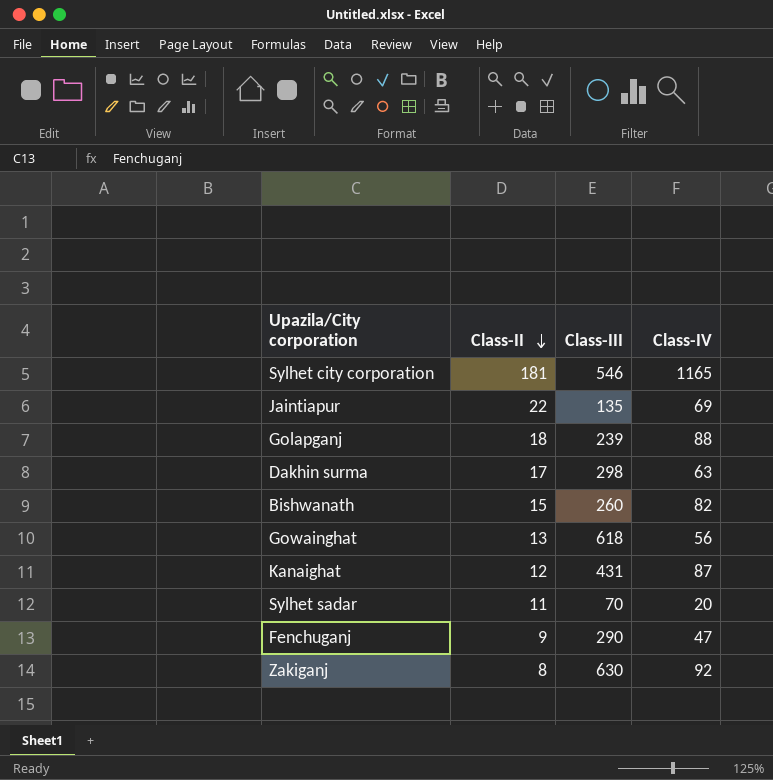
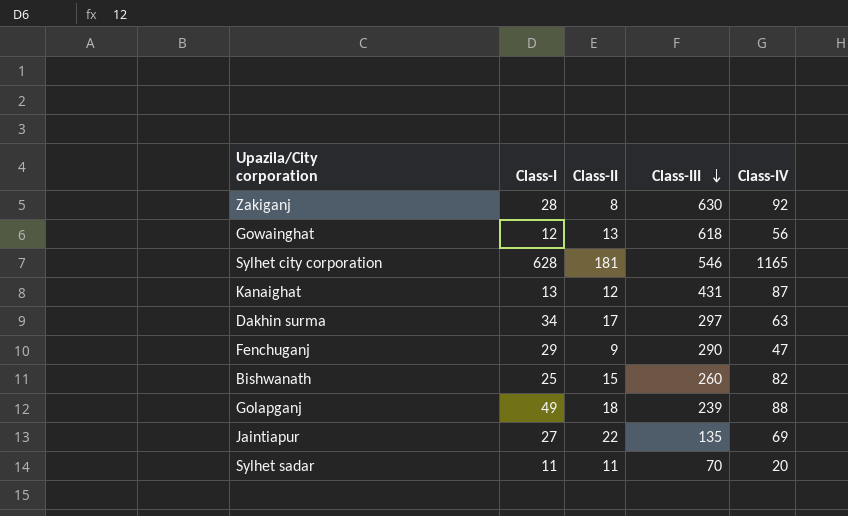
row order: Class-II descending -> Class-III descending
column Class-I | position: none -> 2
Dakhin surma | Class-III: 298 -> 297

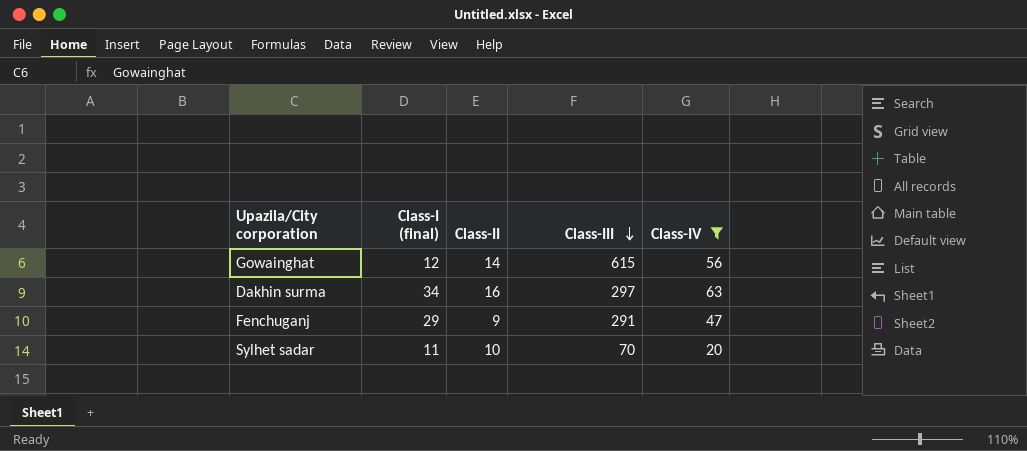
filter: none -> Class-IV <= 63
column name: Class-I -> Class-I (final)
Gowainghat | Class-II: 13 -> 14
Gowainghat | Class-III: 618 -> 615
Dakhin surma | Class-II: 17 -> 16
Fenchuganj | Class-III: 290 -> 291
Sylhet sadar | Class-II: 11 -> 10

